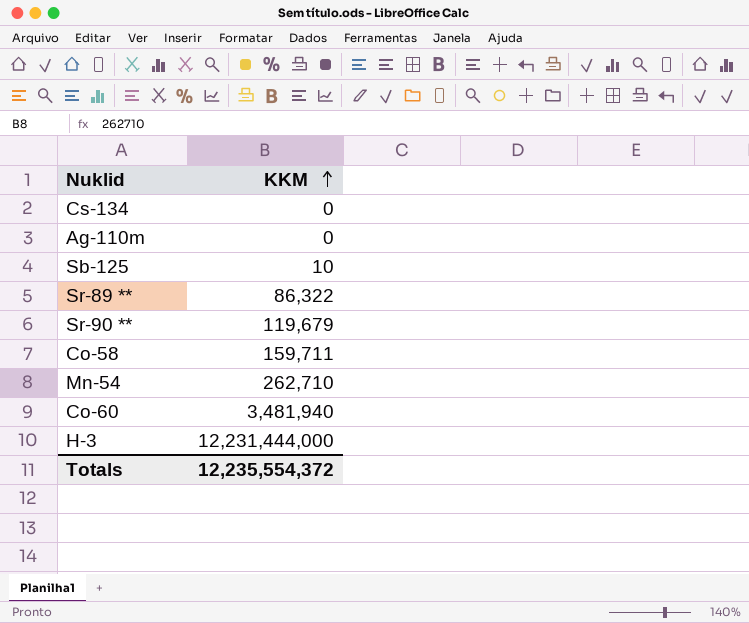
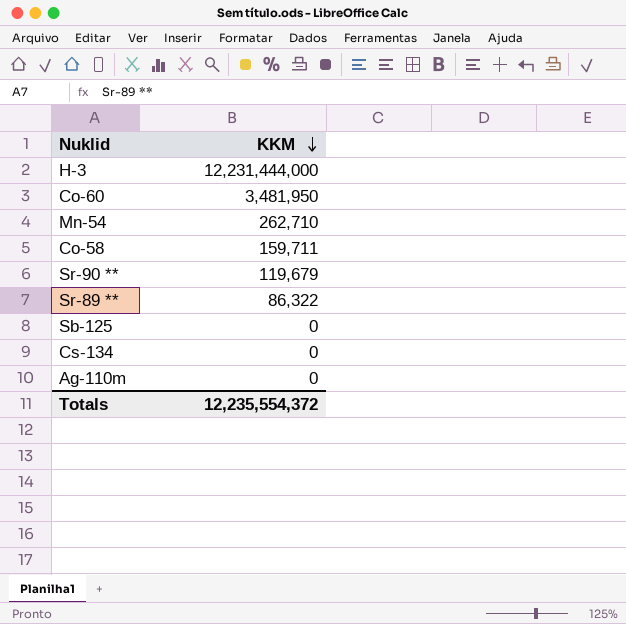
row order: KKM ascending -> KKM descending
Co-60 | KKM: 3,481,940 -> 3,481,950
Sb-125 | KKM: 10 -> 0

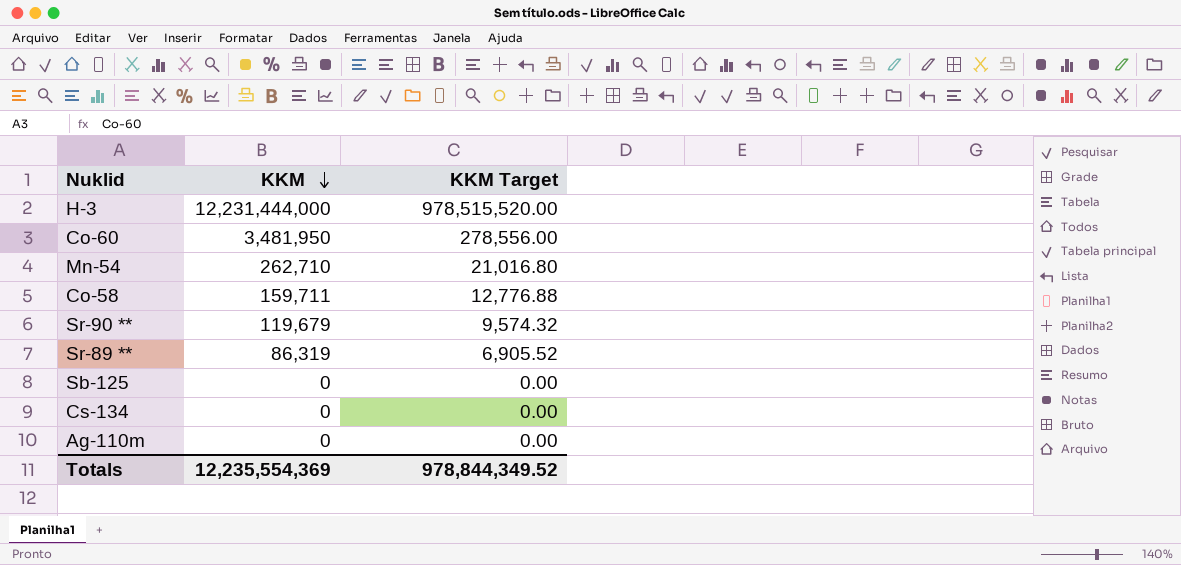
column KKM Target | formula: none -> [KKM] * 0.08
Sr-89 ** | KKM: 86,322 -> 86,319
Totals | KKM: 12,235,554,372 -> 12,235,554,369

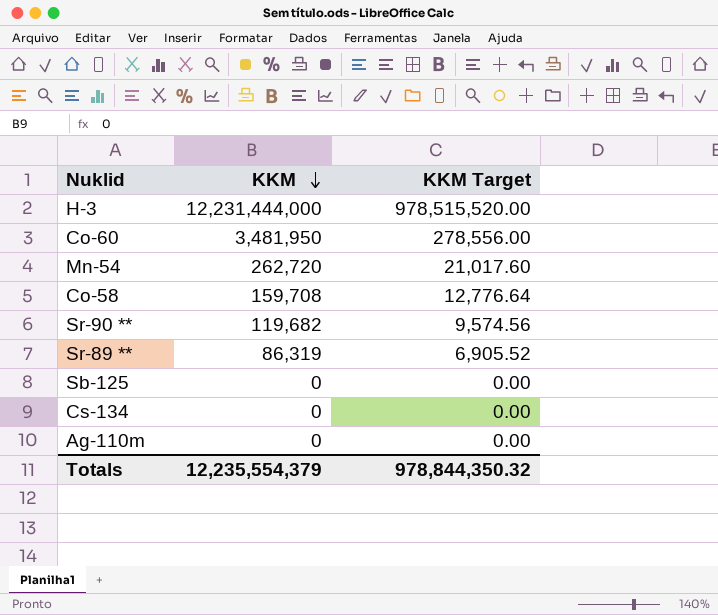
Mn-54 | KKM: 262,710 -> 262,720
Mn-54 | KKM Target: 21,016.80 -> 21,017.60
Co-58 | KKM: 159,711 -> 159,708
Co-58 | KKM Target: 12,776.88 -> 12,776.64
Sr-90 ** | KKM: 119,679 -> 119,682
Sr-90 ** | KKM Target: 9,574.32 -> 9,574.56
Totals | KKM: 12,235,554,369 -> 12,235,554,379
Totals | KKM Target: 978,844,349.52 -> 978,844,350.32

